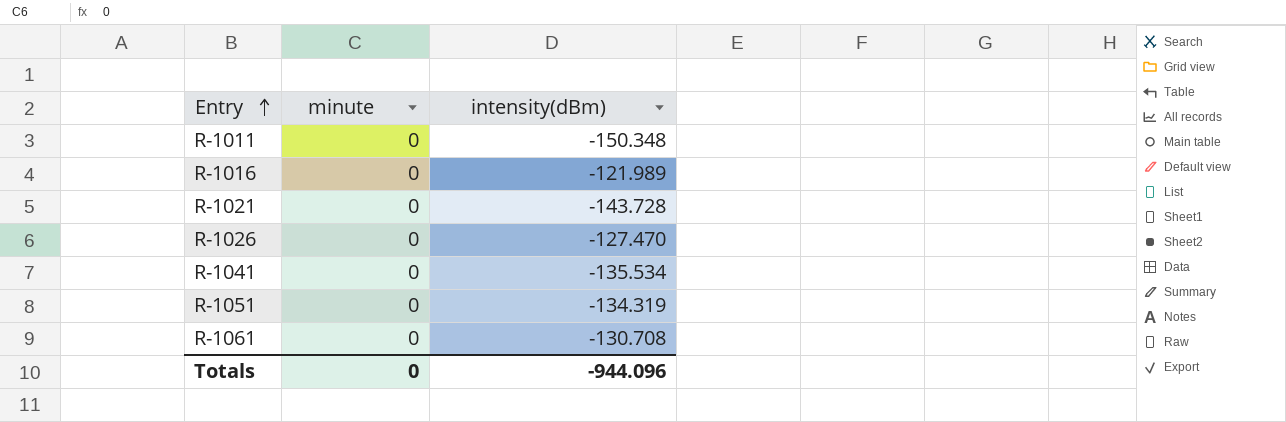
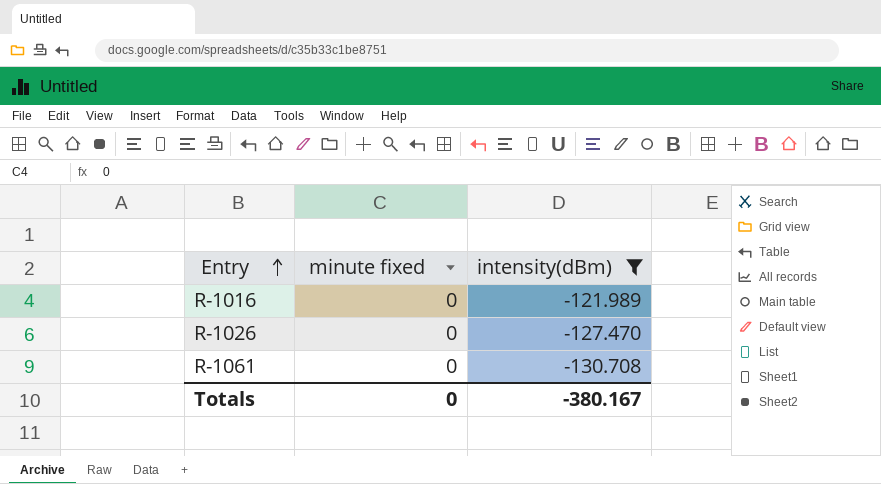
filter: none -> intensity(dBm) >= -130.708
column name: minute -> minute fixed
Totals | intensity(dBm): -944.096 -> -380.167

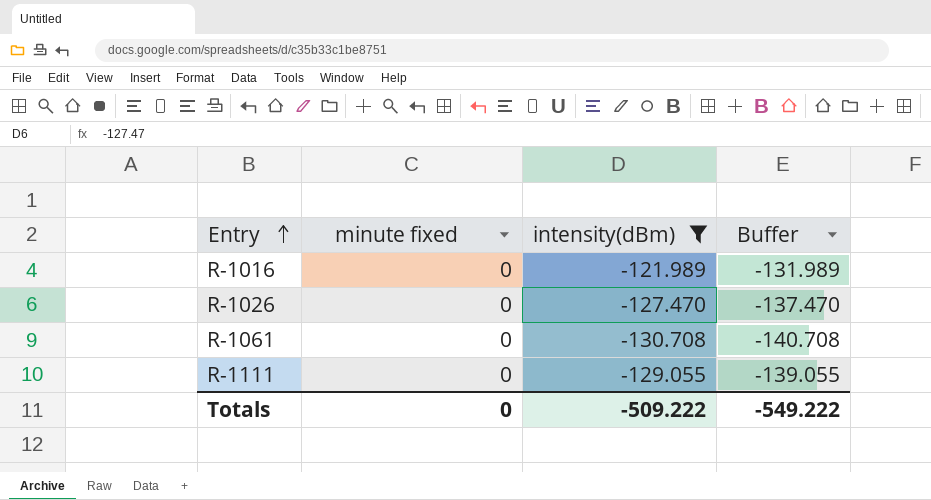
column Buffer | formula: none -> [intensity(dBm)] - 10
row R-1111: none -> 0 | -129.055 | -139.055
Totals | intensity(dBm): -380.167 -> -509.222

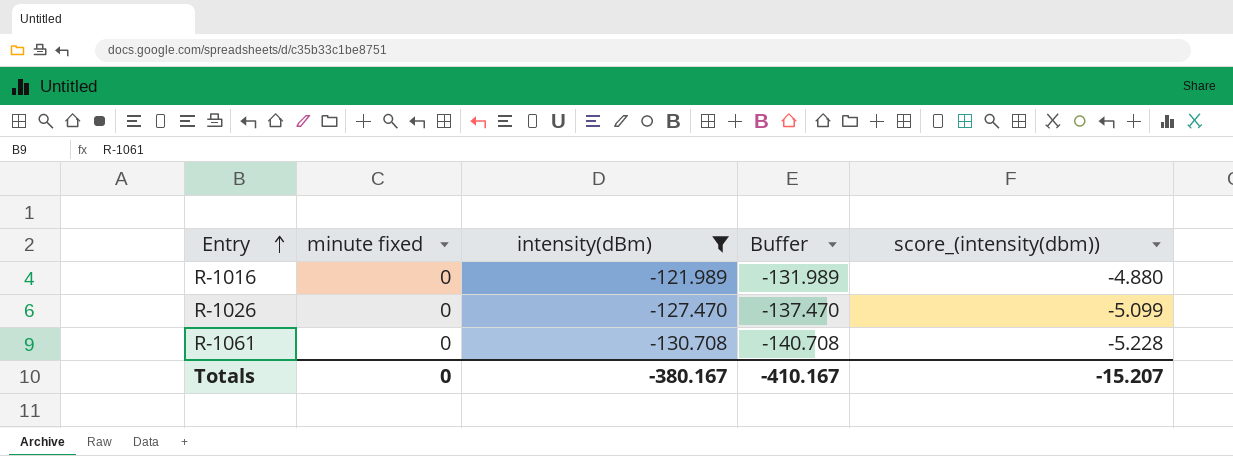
column score_(intensity(dbm)) | formula: none -> [intensity(dBm)] * 0.04
row R-1111: 0 | -129.055 | -139.055 -> none
Totals | intensity(dBm): -509.222 -> -380.167
Totals | Buffer: -549.222 -> -410.167

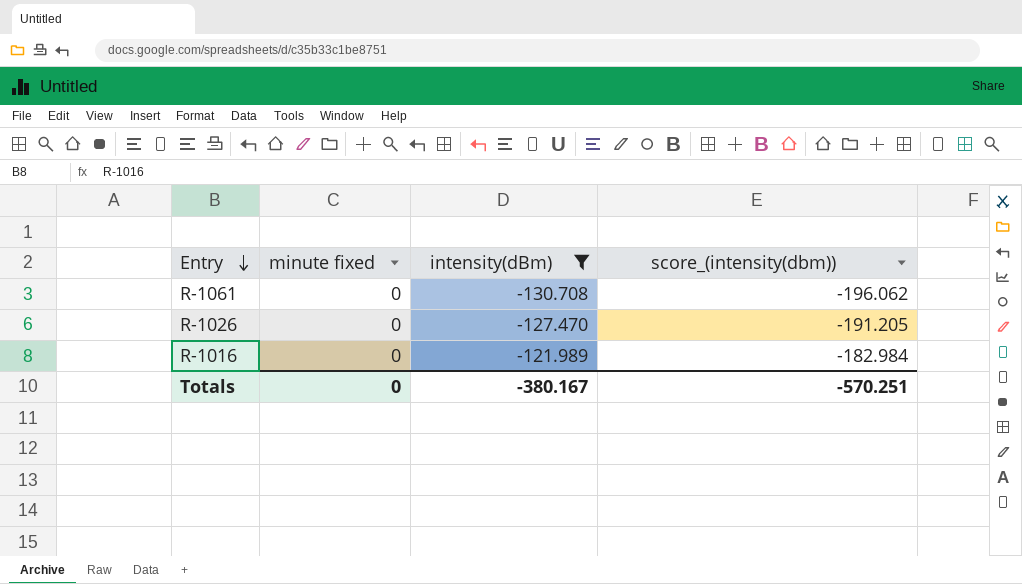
row order: Entry ascending -> Entry descending
column Buffer | formula: [intensity(dBm)] - 10 -> none
column score_(intensity(dbm)) | formula: [intensity(dBm)] * 0.04 -> [intensity(dBm)] * 1.5
Totals | score_(intensity(dbm)): -15.207 -> -570.251

